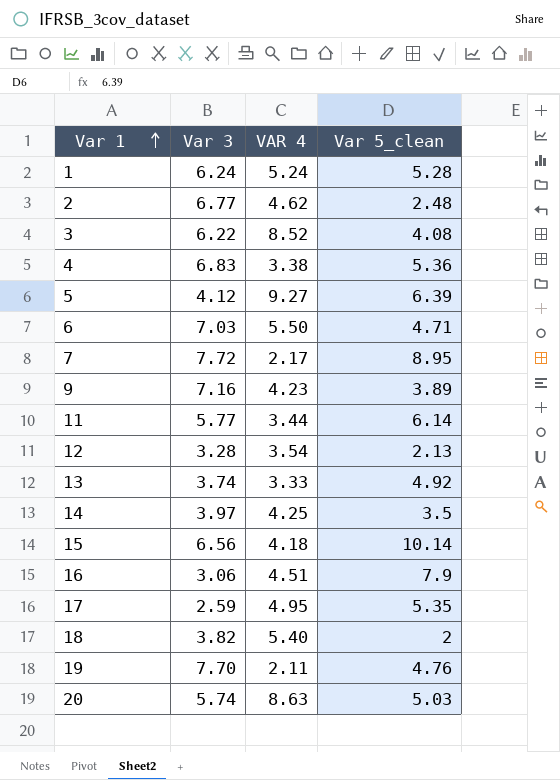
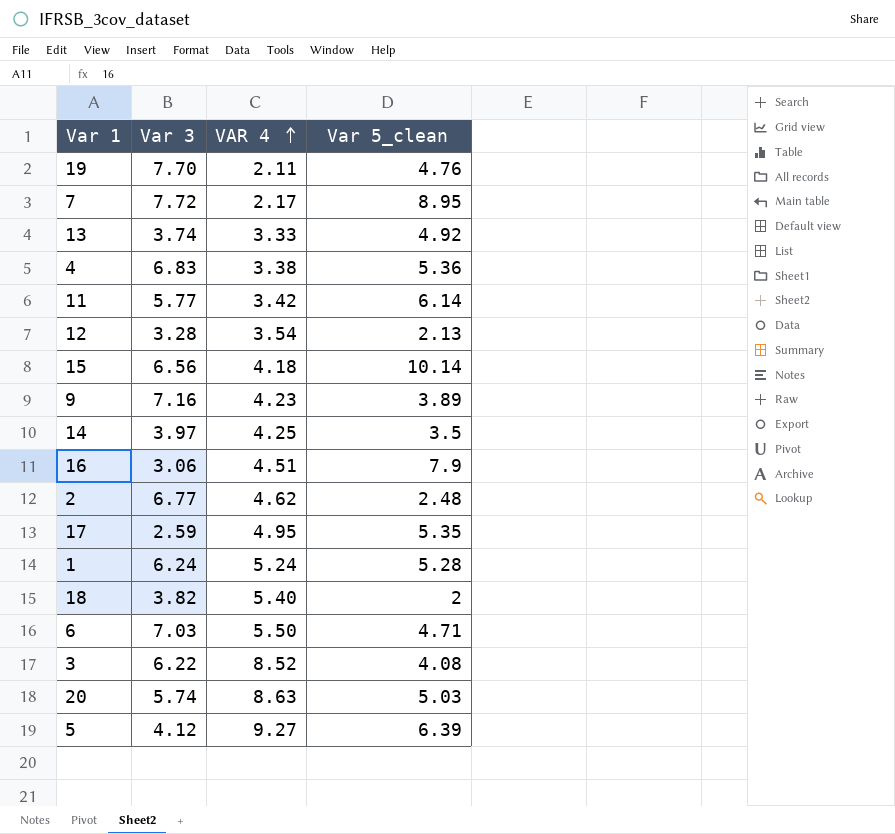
row order: Var 1 ascending -> VAR 4 ascending
11 | VAR 4: 3.44 -> 3.42

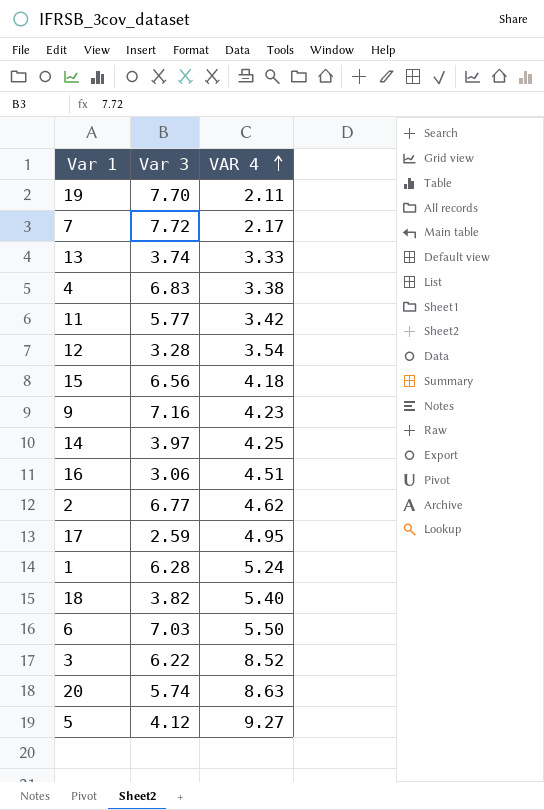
column Var 5_clean | position: 4 -> none
1 | Var 3: 6.24 -> 6.28

